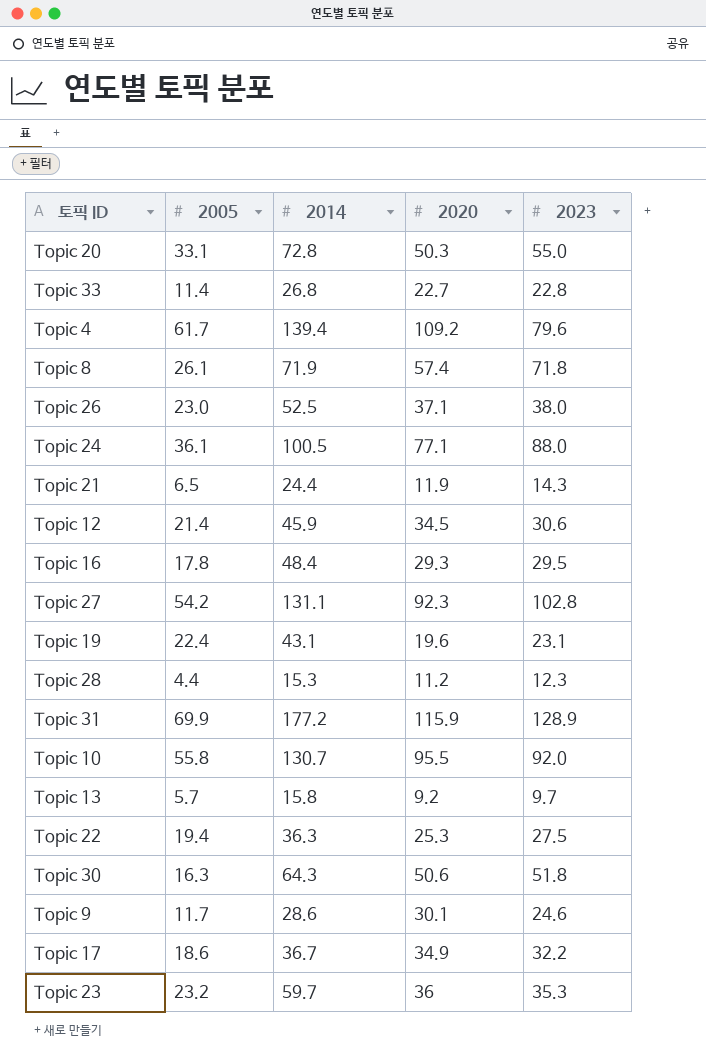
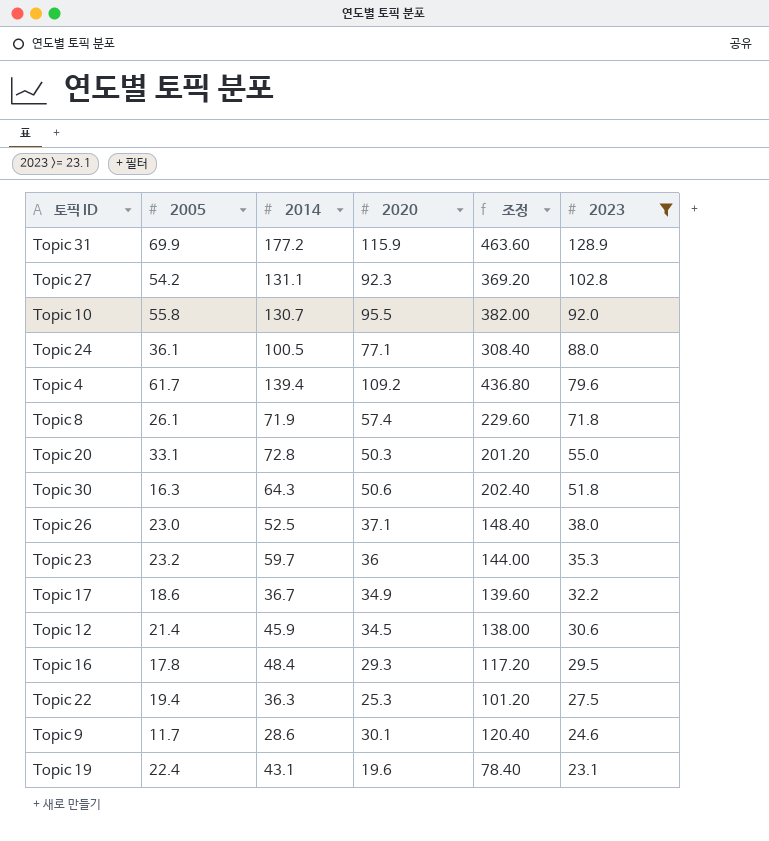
filter: none -> 2023 >= 23.1
row order: none -> 2023 descending
column 조정 | formula: none -> [2020] * 4

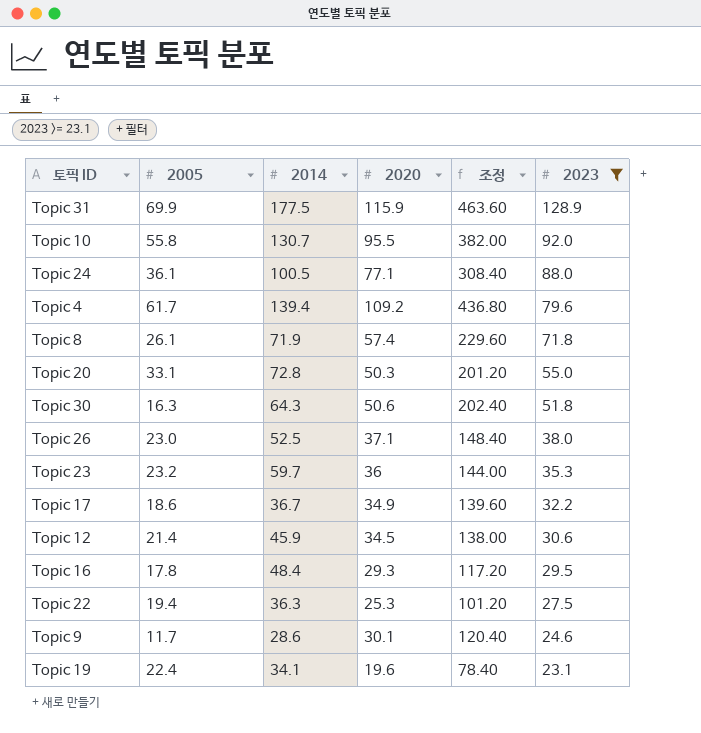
row Topic 27: 54.2 | 131.1 | 92.3 | 369.20 | 102.8 -> none
Topic 31 | 2014: 177.2 -> 177.5
Topic 19 | 2014: 43.1 -> 34.1

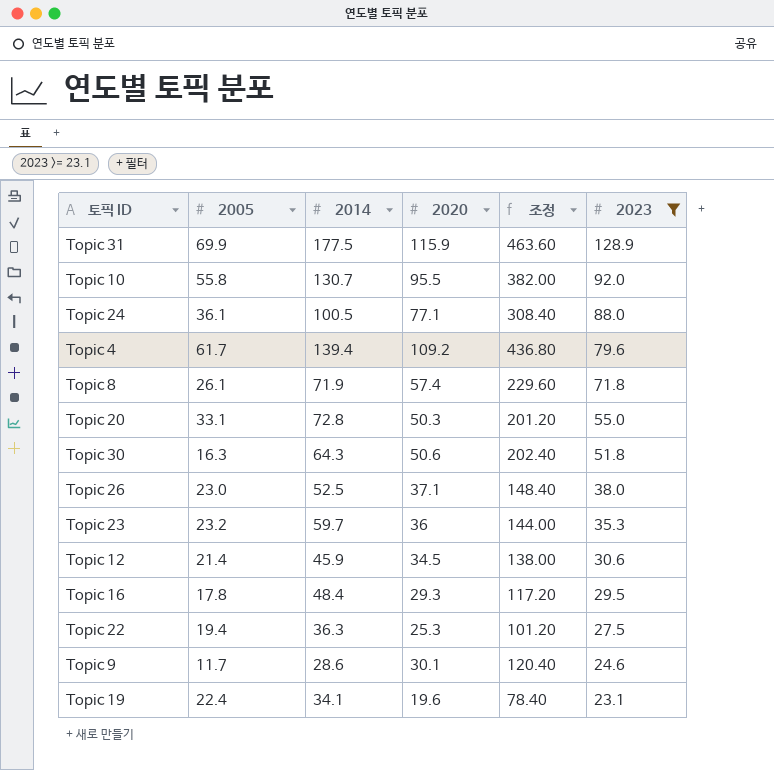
row Topic 17: 18.6 | 36.7 | 34.9 | 139.60 | 32.2 -> none

